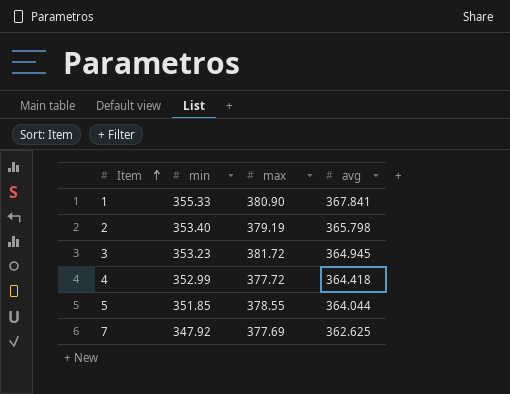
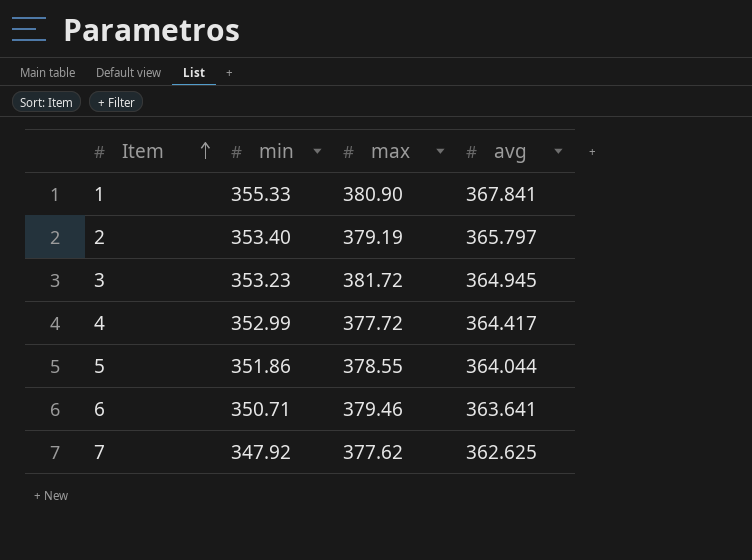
2 | avg: 365.798 -> 365.797
4 | avg: 364.418 -> 364.417
5 | min: 351.85 -> 351.86
row 6: none -> 350.71 | 379.46 | 363.641
7 | max: 377.69 -> 377.62

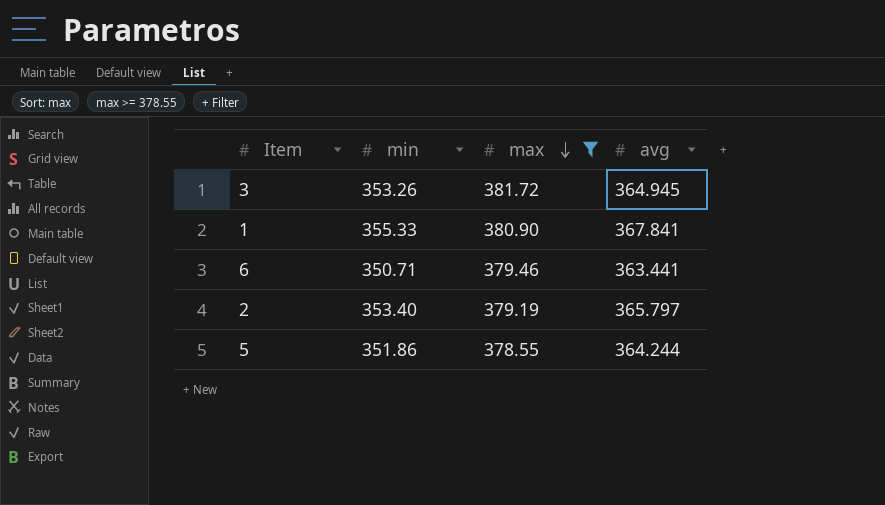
filter: none -> max >= 378.55
row order: Item ascending -> max descending
3 | min: 353.23 -> 353.26
6 | avg: 363.641 -> 363.441
5 | avg: 364.044 -> 364.244

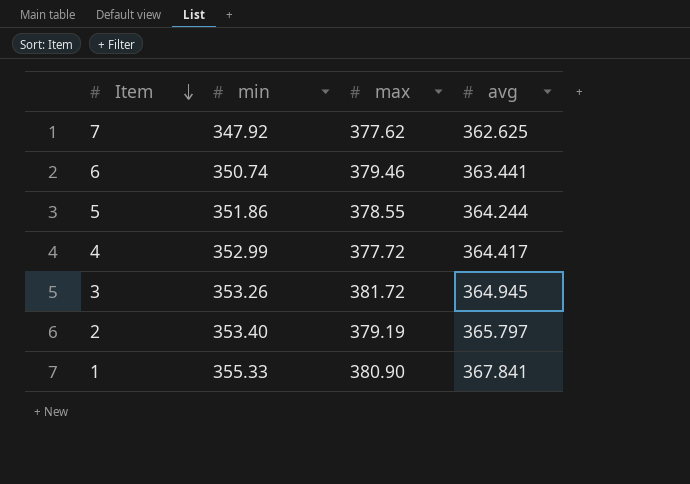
filter: max >= 378.55 -> none
row order: max descending -> Item descending
6 | min: 350.71 -> 350.74

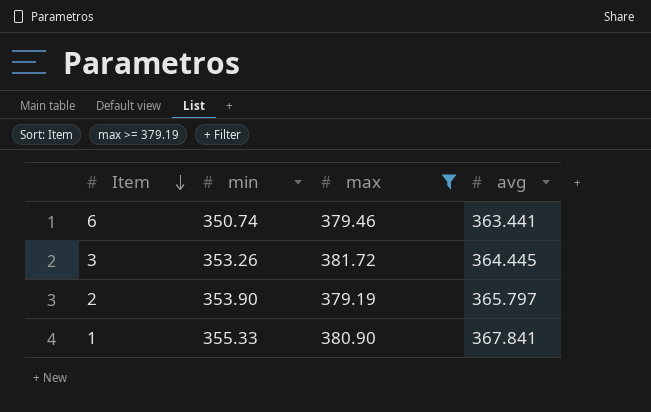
filter: none -> max >= 379.19
3 | avg: 364.945 -> 364.445
2 | min: 353.40 -> 353.90

